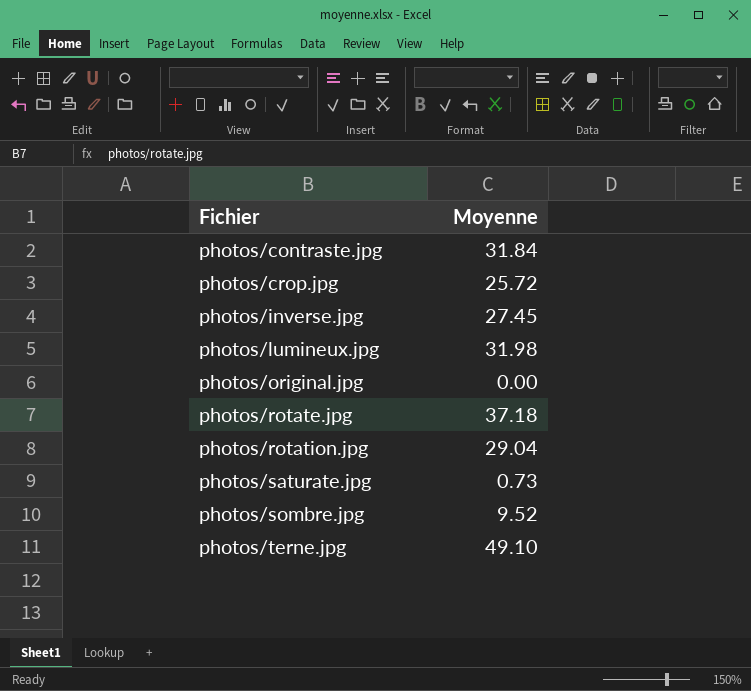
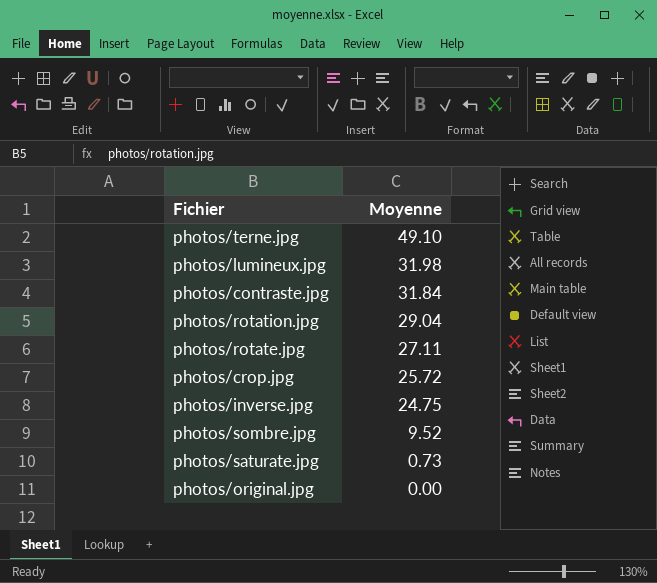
row order: Fichier ascending -> Moyenne descending
photos/rotate.jpg | Moyenne: 37.18 -> 27.11
photos/inverse.jpg | Moyenne: 27.45 -> 24.75

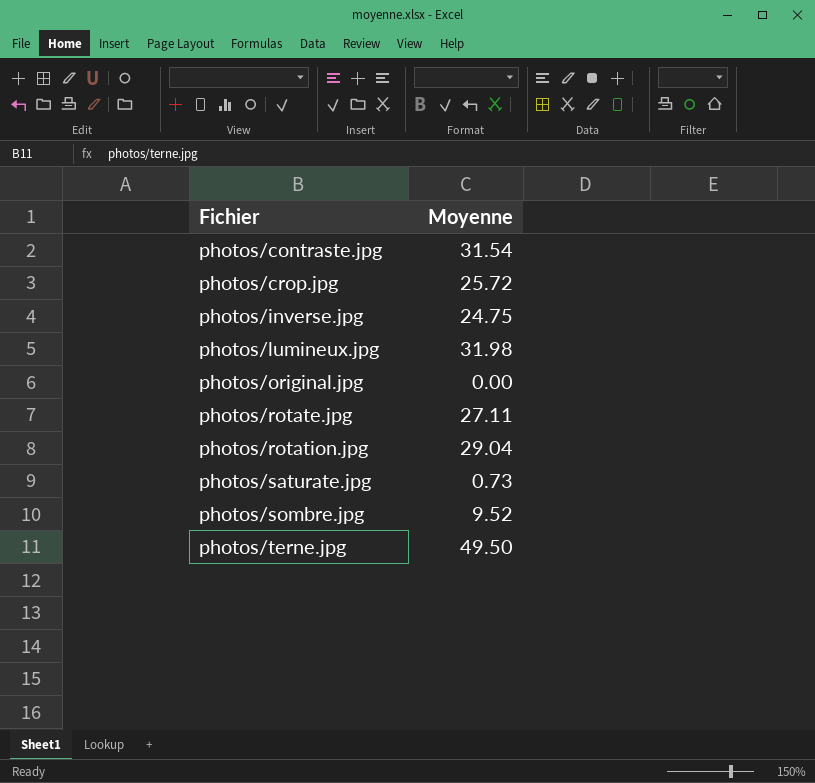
row order: Moyenne descending -> Fichier ascending
photos/contraste.jpg | Moyenne: 31.84 -> 31.54
photos/terne.jpg | Moyenne: 49.10 -> 49.50

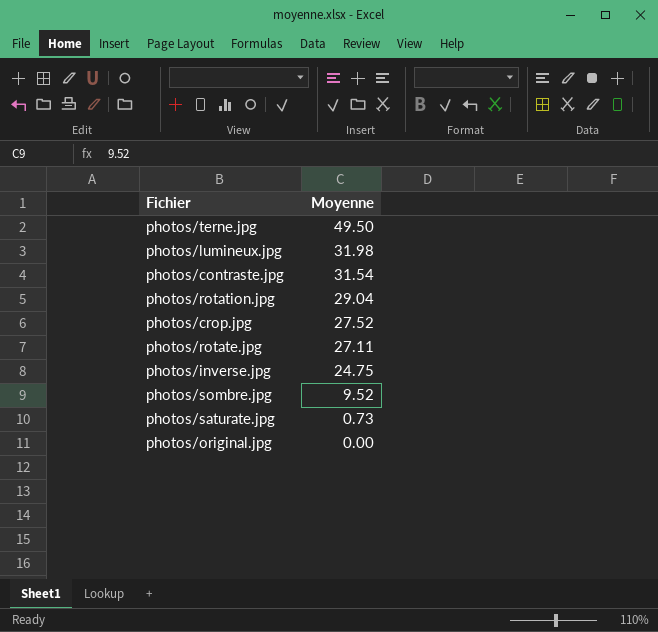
row order: Fichier ascending -> Moyenne descending
photos/crop.jpg | Moyenne: 25.72 -> 27.52

